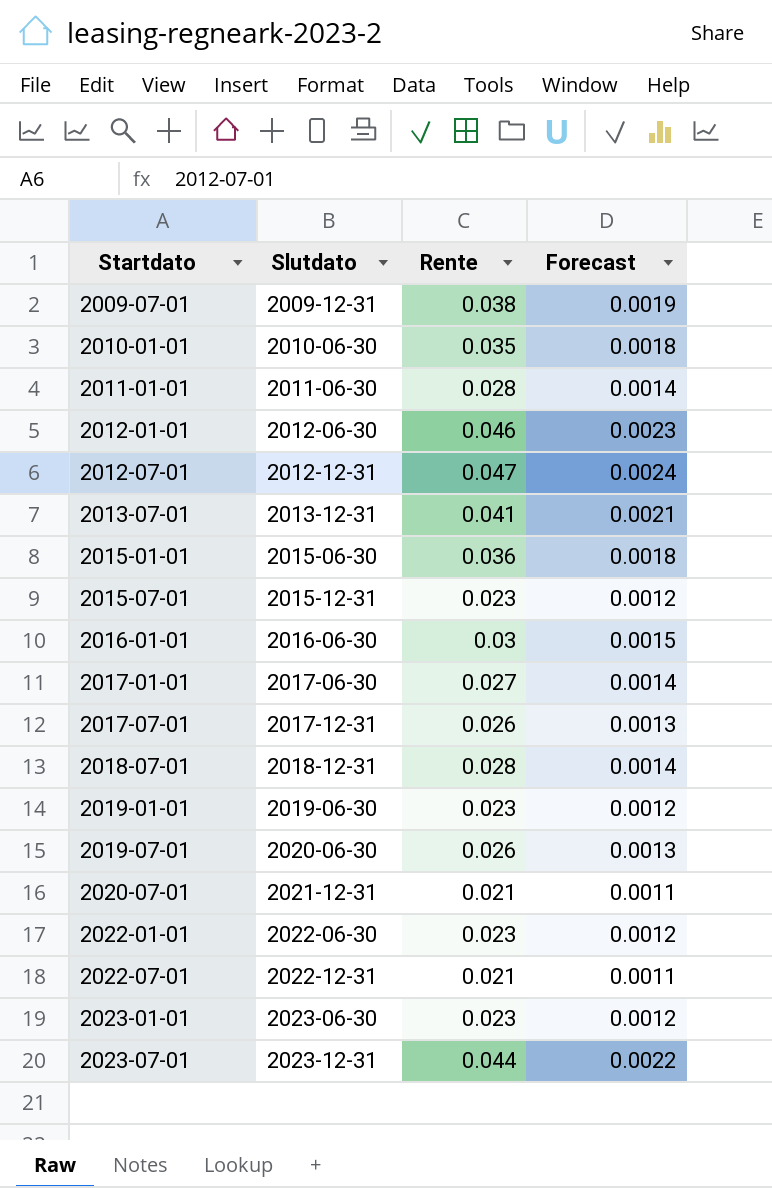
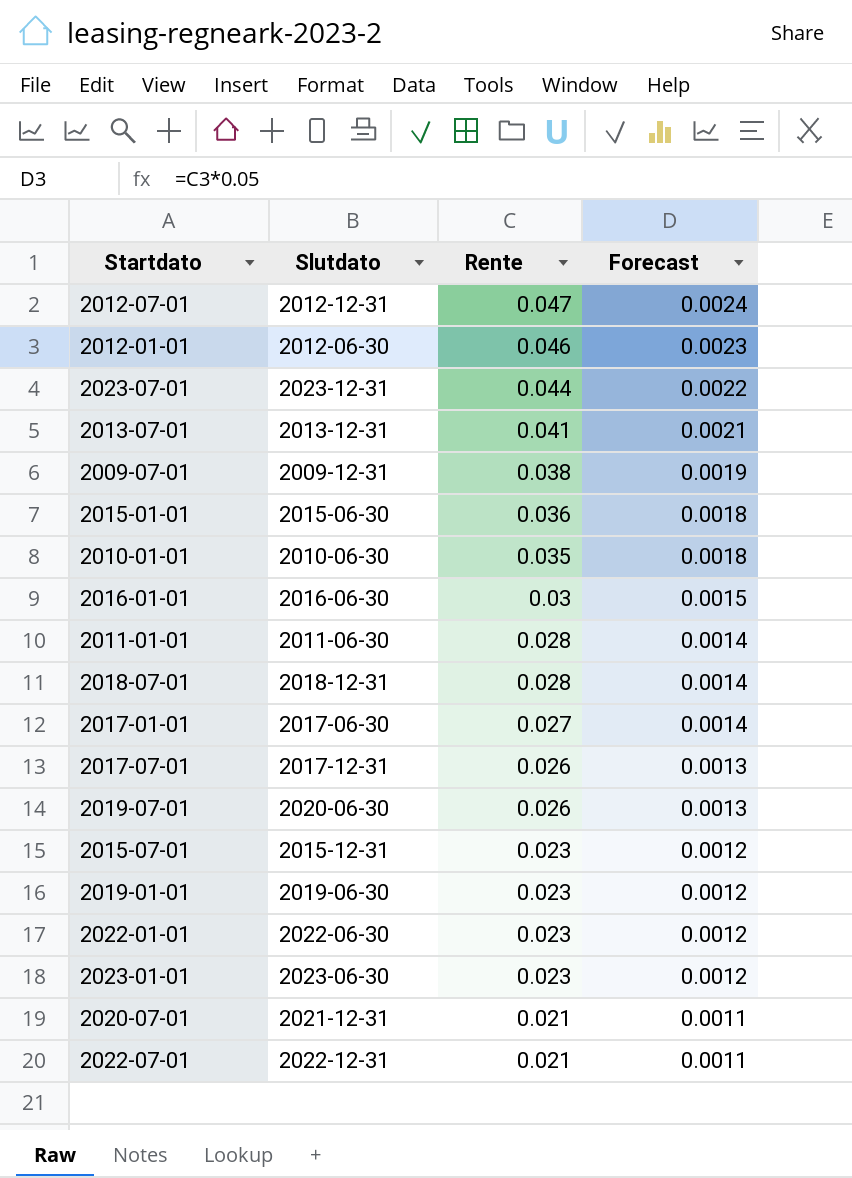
row order: Startdato ascending -> Rente descending

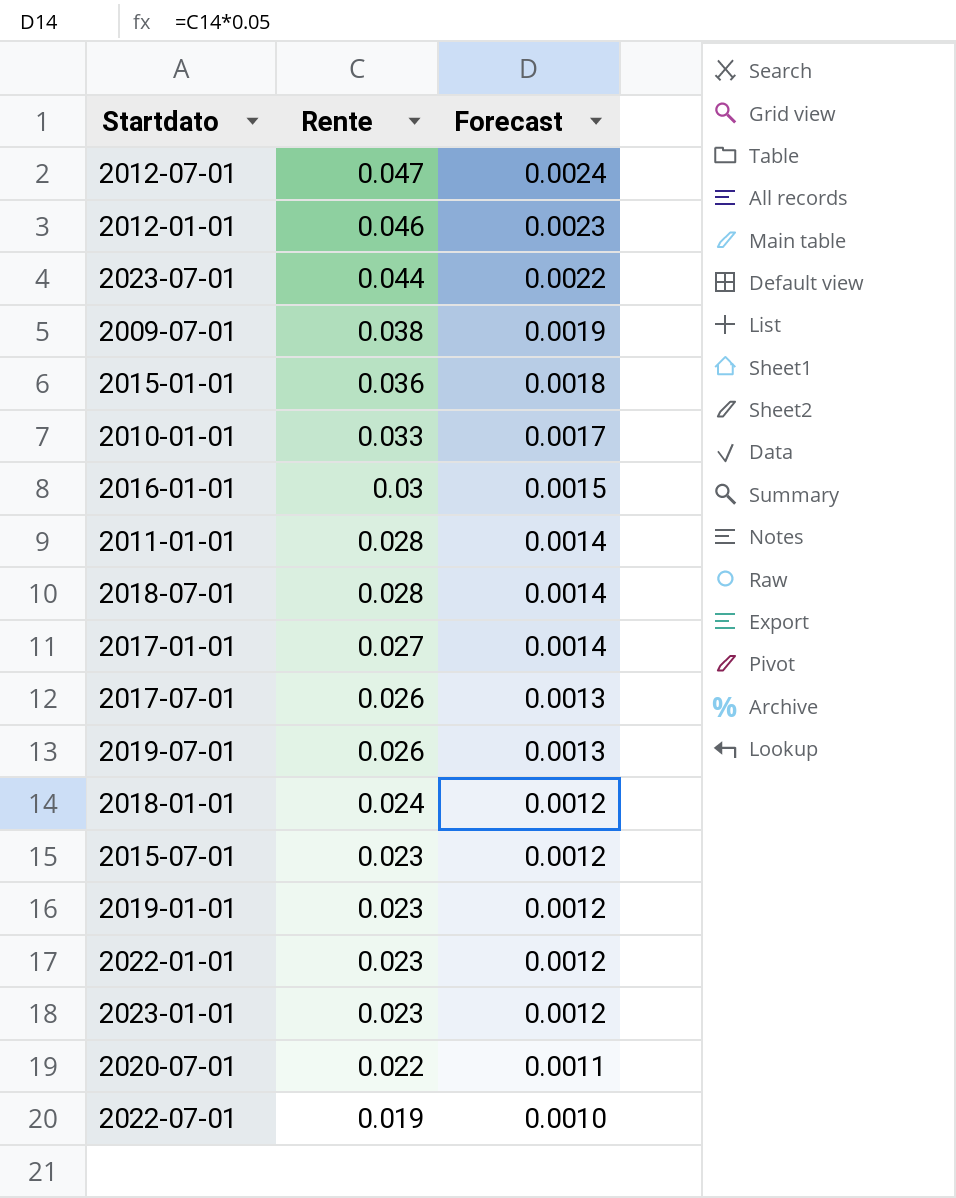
column Slutdato | position: 2 -> none
row 2013-07-01: 2013-12-31 | 0.041 | 0.0021 -> none
2010-01-01 | Rente: 0.035 -> 0.033
2010-01-01 | Forecast: 0.0018 -> 0.0017
row 2018-01-01: none -> 0.024 | 0.0012
2020-07-01 | Rente: 0.021 -> 0.022
2022-07-01 | Rente: 0.021 -> 0.019
2022-07-01 | Forecast: 0.0011 -> 0.0010

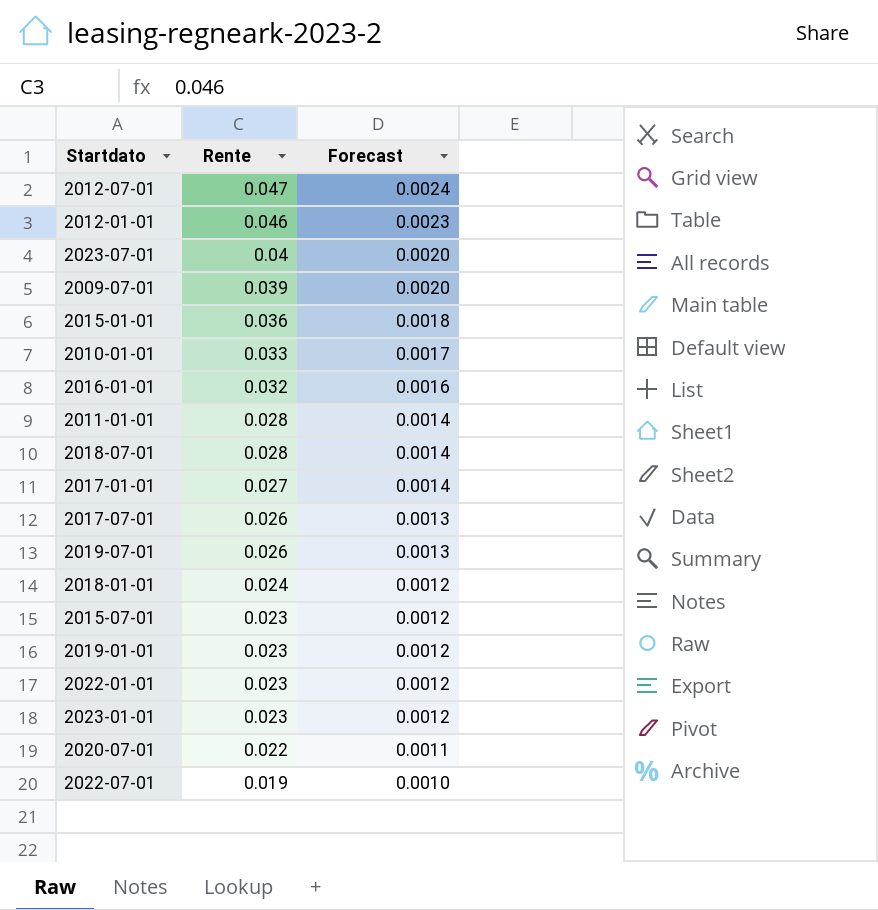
2023-07-01 | Rente: 0.044 -> 0.04
2023-07-01 | Forecast: 0.0022 -> 0.0020
2009-07-01 | Rente: 0.038 -> 0.039
2009-07-01 | Forecast: 0.0019 -> 0.0020
2016-01-01 | Rente: 0.03 -> 0.032
2016-01-01 | Forecast: 0.0015 -> 0.0016

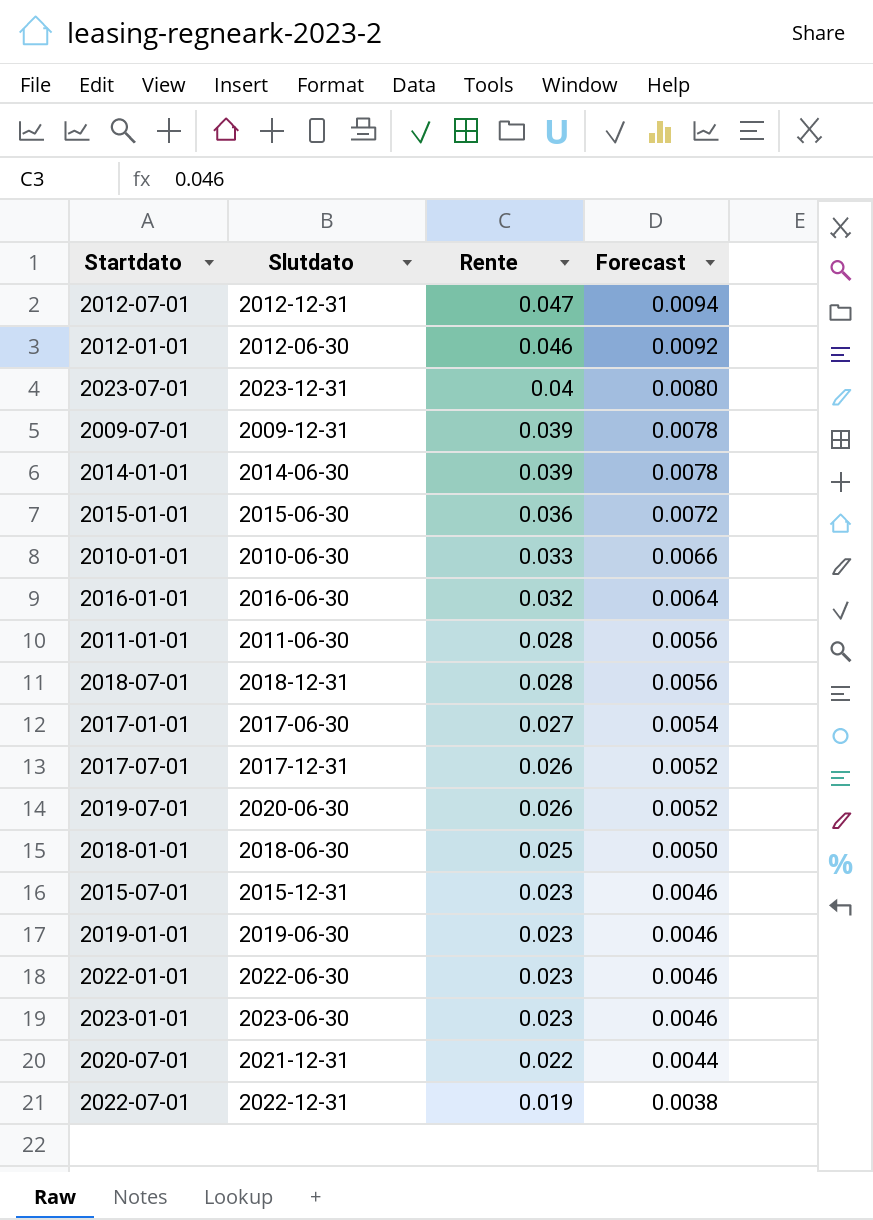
column Slutdato | position: none -> 2
column Forecast | formula: [Rente] * 0.05 -> [Rente] * 0.2
row 2014-01-01: none -> 2014-06-30 | 0.039 | 0.0078
2018-01-01 | Rente: 0.024 -> 0.025

